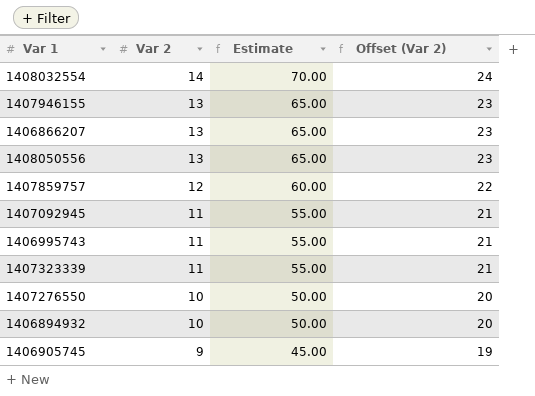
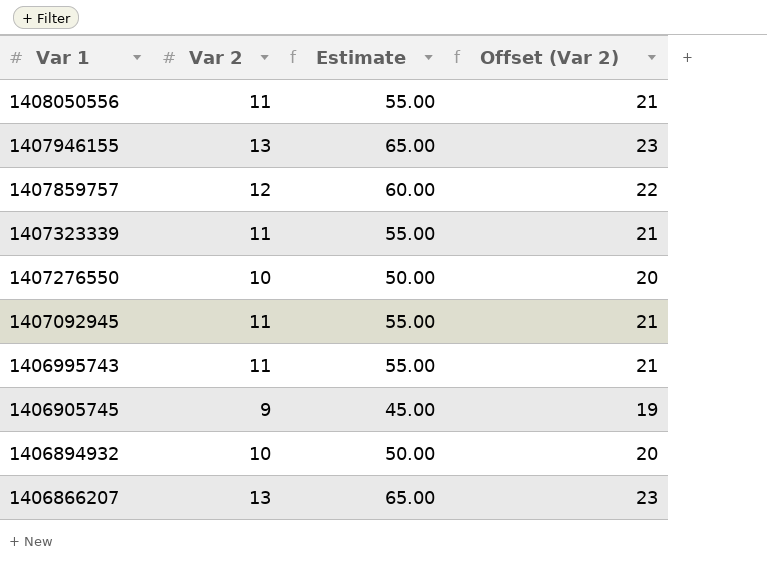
row order: Var 2 descending -> Var 1 descending
row 1408032554: 14 | 70.00 | 24 -> none
1408050556 | Var 2: 13 -> 11
1408050556 | Estimate: 65.00 -> 55.00
1408050556 | Offset (Var 2): 23 -> 21

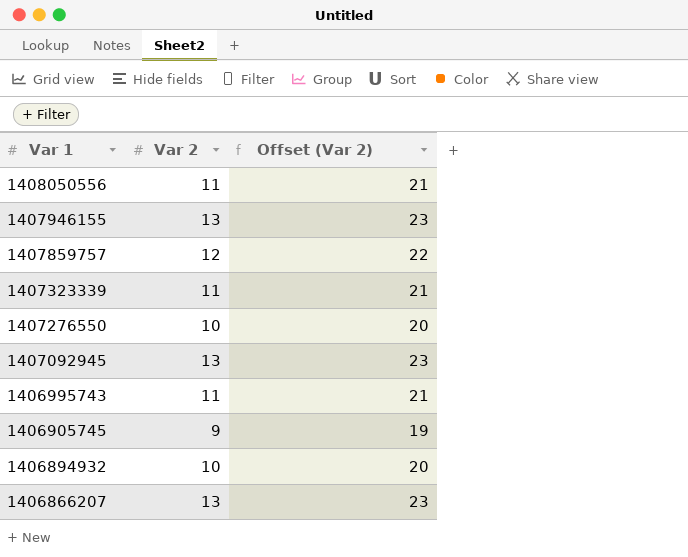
column Estimate | formula: [Var 2] * 5 -> none
1407092945 | Var 2: 11 -> 13
1407092945 | Offset (Var 2): 21 -> 23

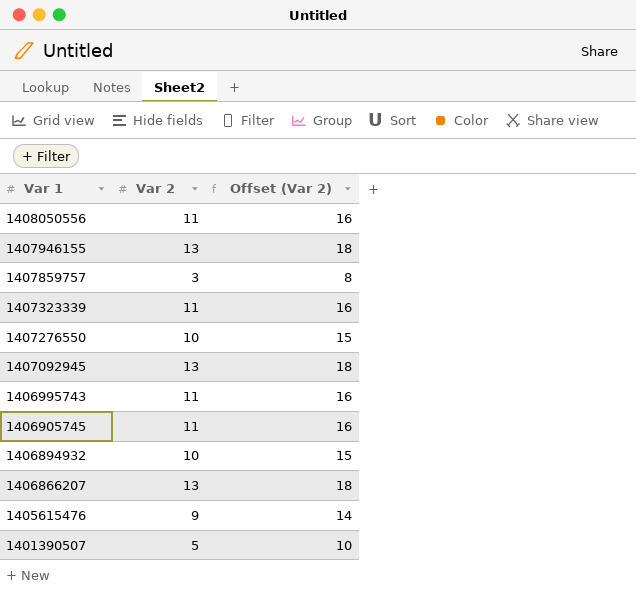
column Offset (Var 2) | formula: [Var 2] + 10 -> [Var 2] + 5
1407859757 | Var 2: 12 -> 3
1406905745 | Var 2: 9 -> 11
row 1405615476: none -> 9 | 14
row 1401390507: none -> 5 | 10

